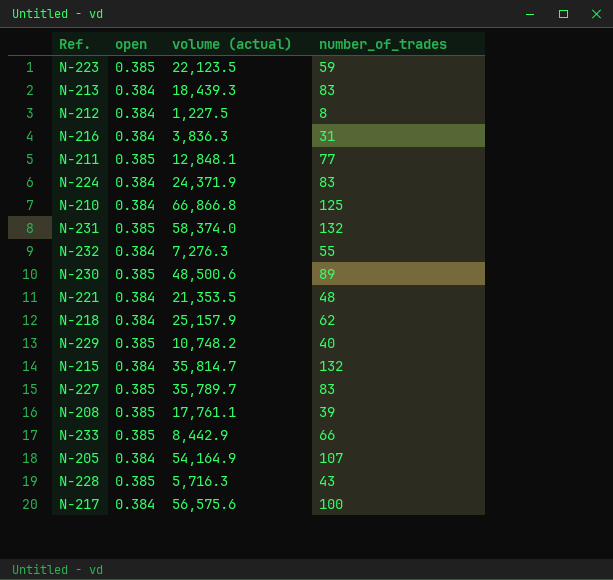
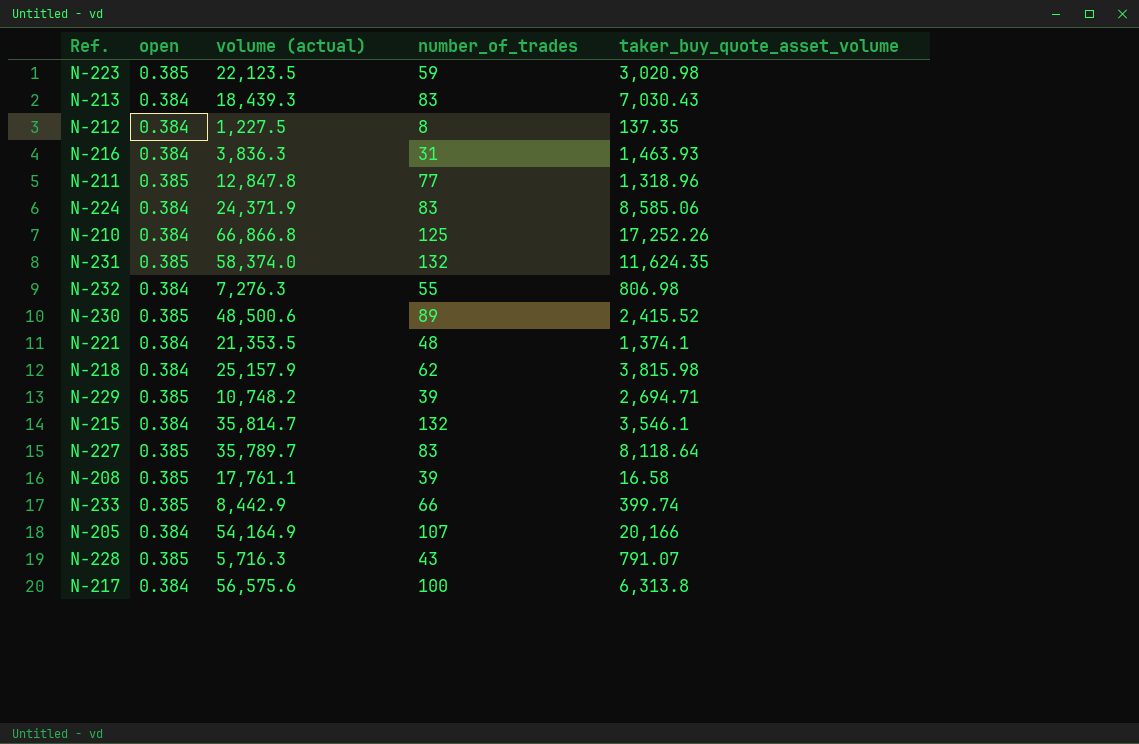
column taker_buy_quote_asset_volume | position: none -> 5
N-211 | volume (actual): 12,848.1 -> 12,847.8
N-229 | number_of_trades: 40 -> 39

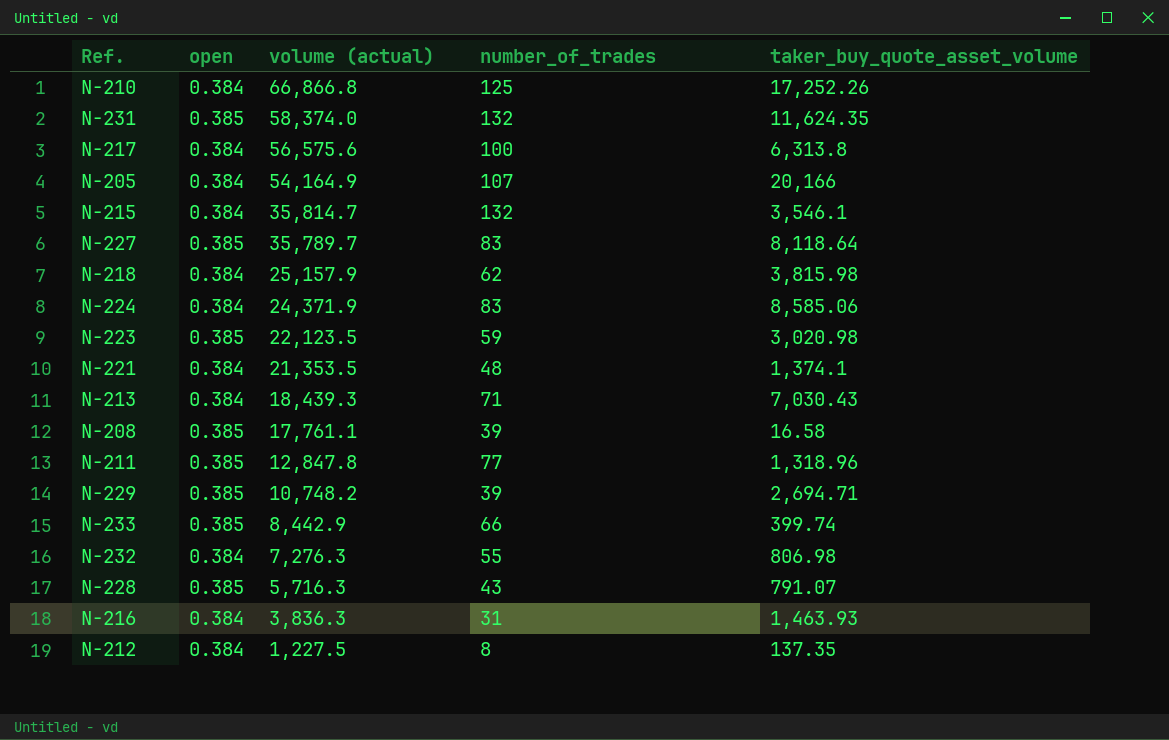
row order: none -> volume (actual) descending
row N-230: 0.385 | 48,500.6 | 89 | 2,415.52 -> none
N-213 | number_of_trades: 83 -> 71

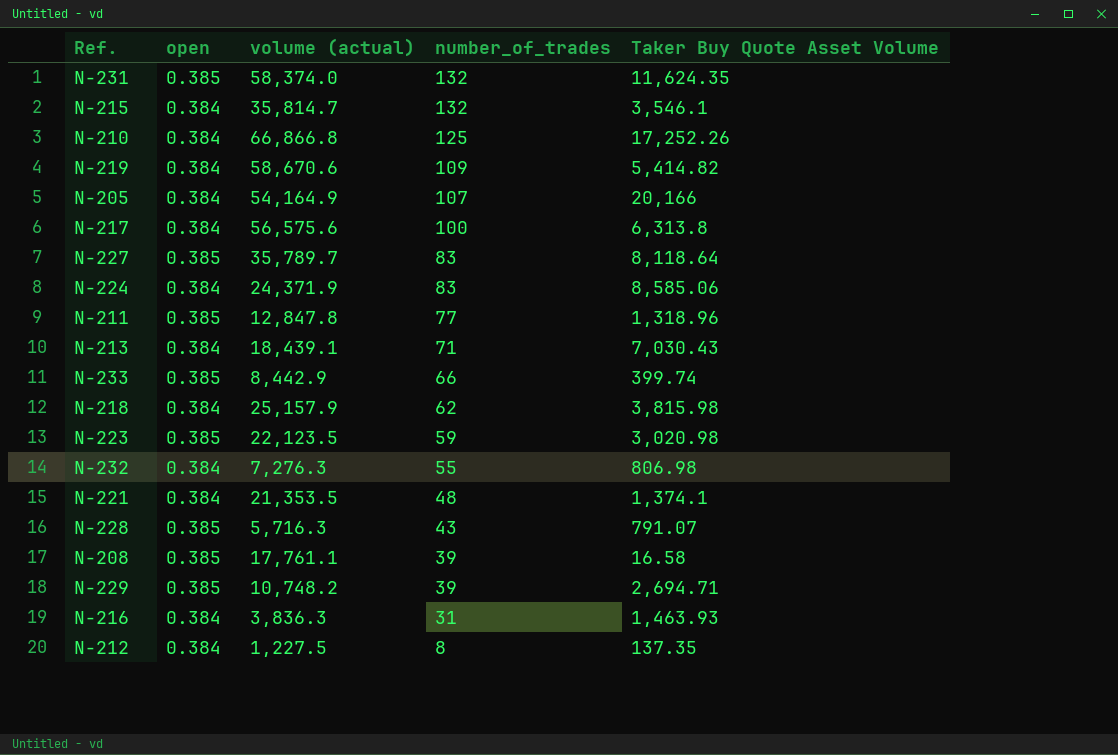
row order: volume (actual) descending -> number_of_trades descending
column name: taker_buy_quote_asset_volume -> Taker Buy Quote Asset Volume
row N-219: none -> 0.384 | 58,670.6 | 109 | 5,414.82
N-213 | volume (actual): 18,439.3 -> 18,439.1

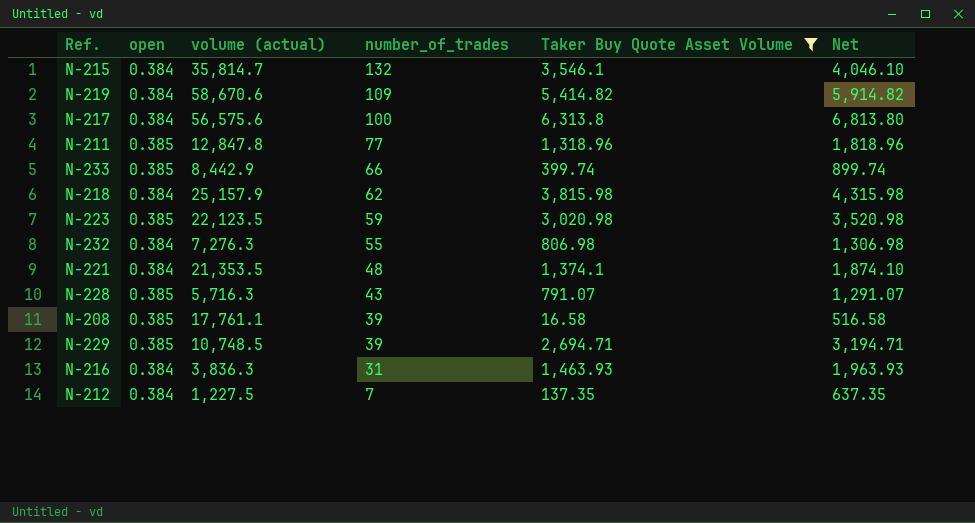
filter: none -> Taker Buy Quote Asset Volume <= 6,313.8
column Net | formula: none -> [Taker Buy Quote Asset Volume] + 500
N-229 | volume (actual): 10,748.2 -> 10,748.5
N-212 | number_of_trades: 8 -> 7

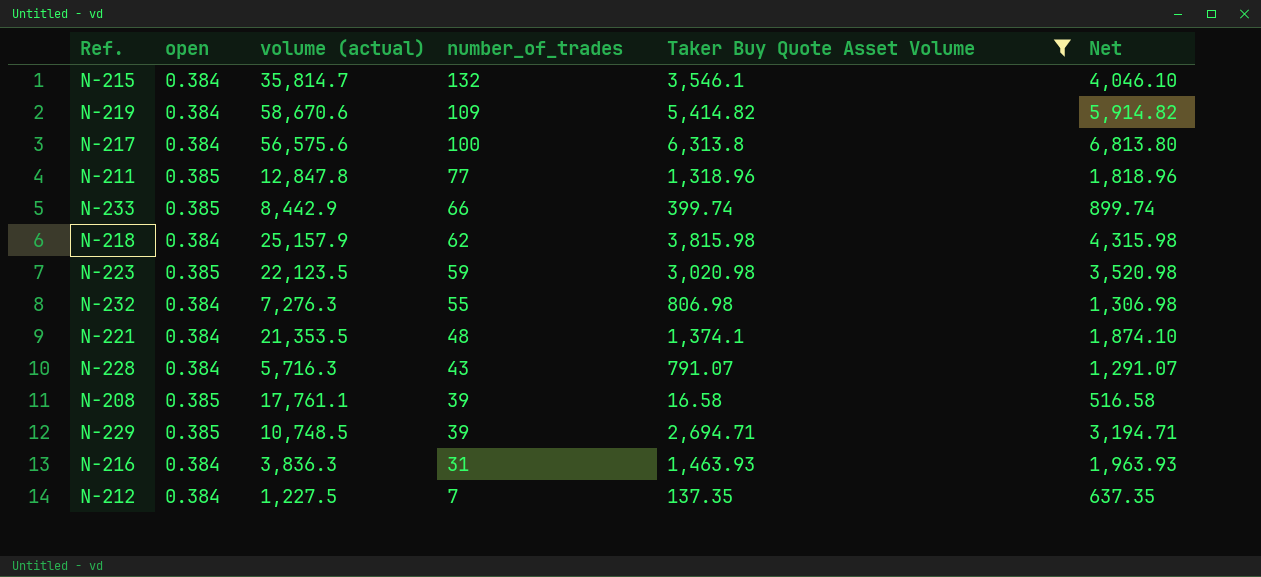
N-228 | open: 0.385 -> 0.384

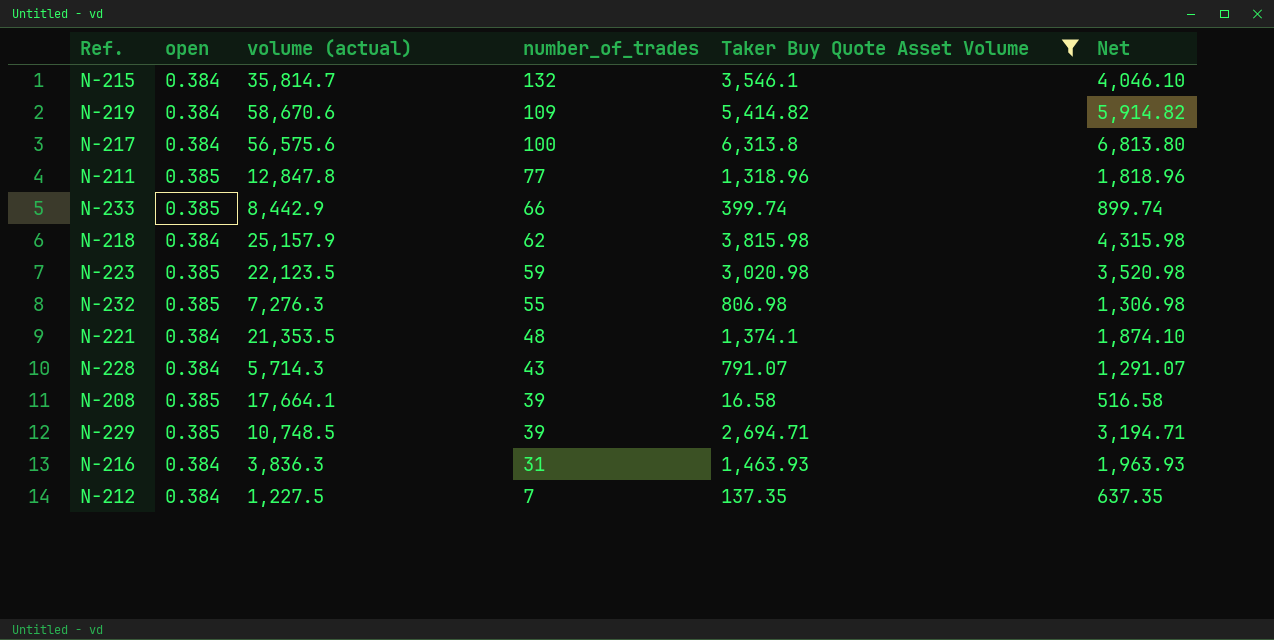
N-232 | open: 0.384 -> 0.385
N-228 | volume (actual): 5,716.3 -> 5,714.3
N-208 | volume (actual): 17,761.1 -> 17,664.1

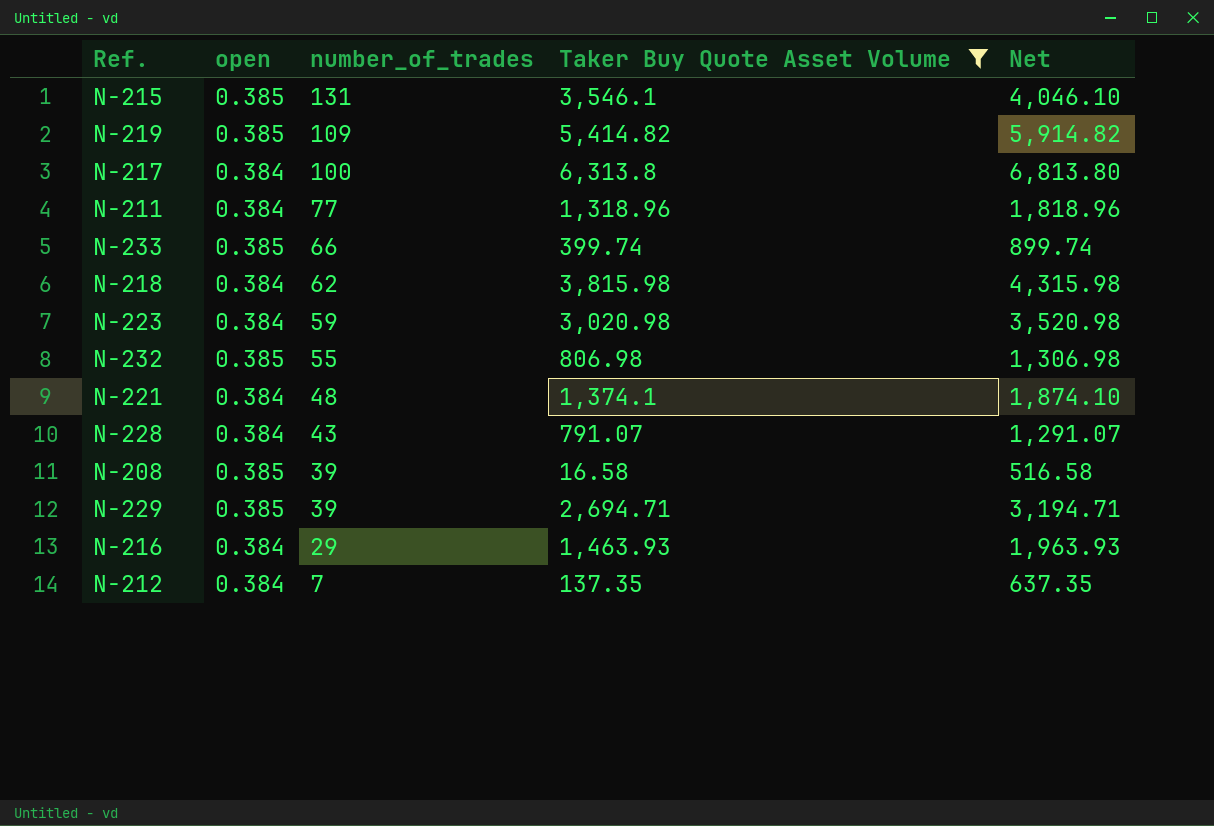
column volume (actual) | position: 3 -> none
N-215 | open: 0.384 -> 0.385
N-215 | number_of_trades: 132 -> 131
N-219 | open: 0.384 -> 0.385
N-211 | open: 0.385 -> 0.384
N-223 | open: 0.385 -> 0.384
N-216 | number_of_trades: 31 -> 29

